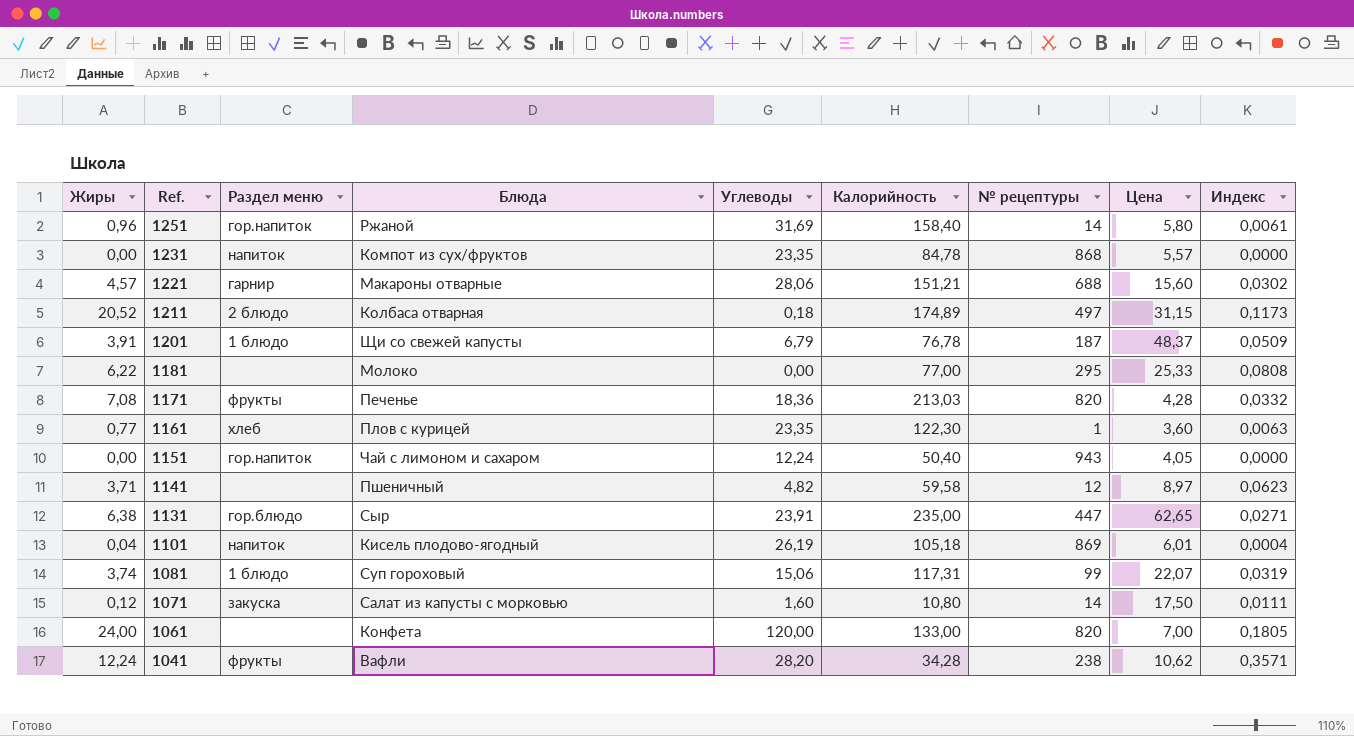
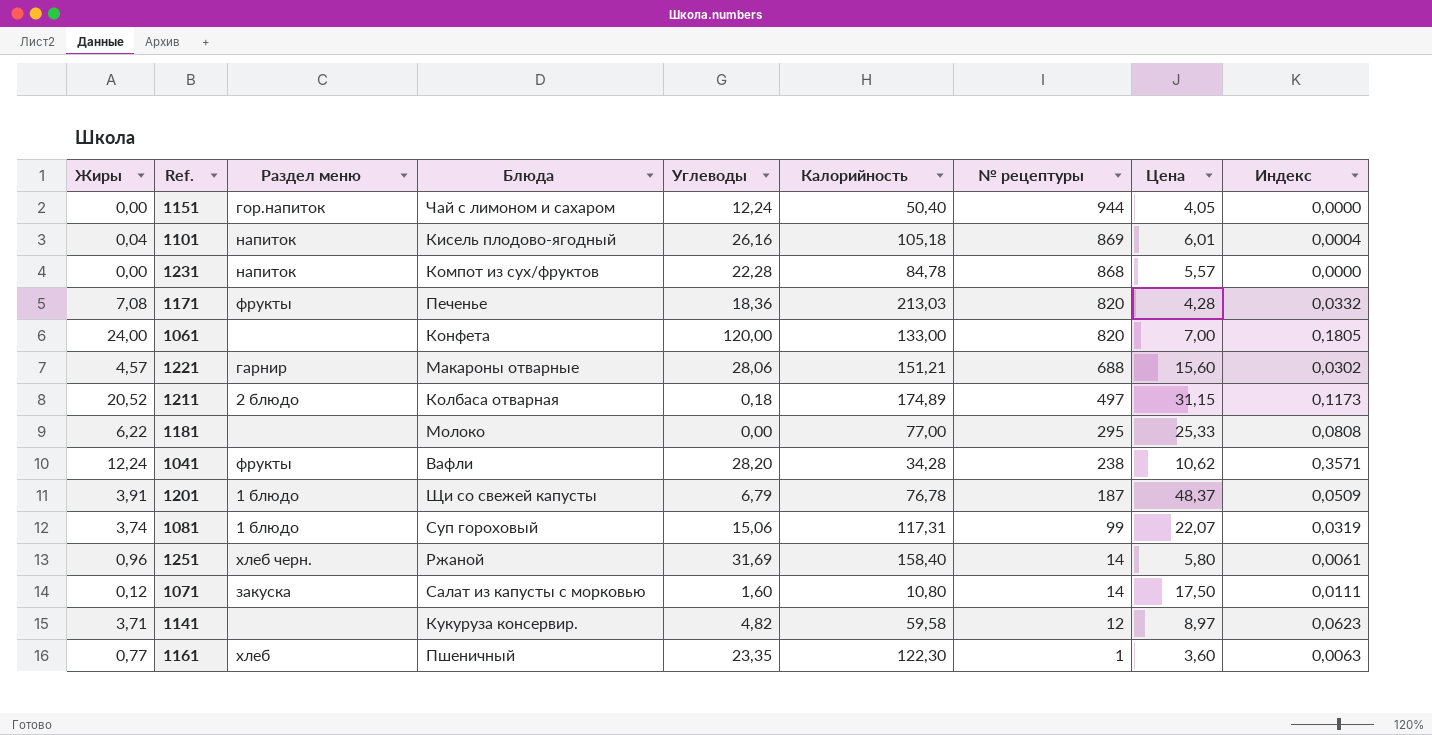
row order: Ref. descending -> № рецептуры descending
row 1131: 6,38 | гор.блюдо | Сыр | 23,91 | 235,00 | 447 | 62,65 | 0,0271 -> none
1151 | № рецептуры: 943 -> 944
1101 | Углеводы: 26,19 -> 26,16
1231 | Углеводы: 23,35 -> 22,28
1251 | Раздел меню: гор.напиток -> хлеб черн.
1141 | Блюда: Пшеничный -> Кукуруза консервир.
1161 | Блюда: Плов с курицей -> Пшеничный

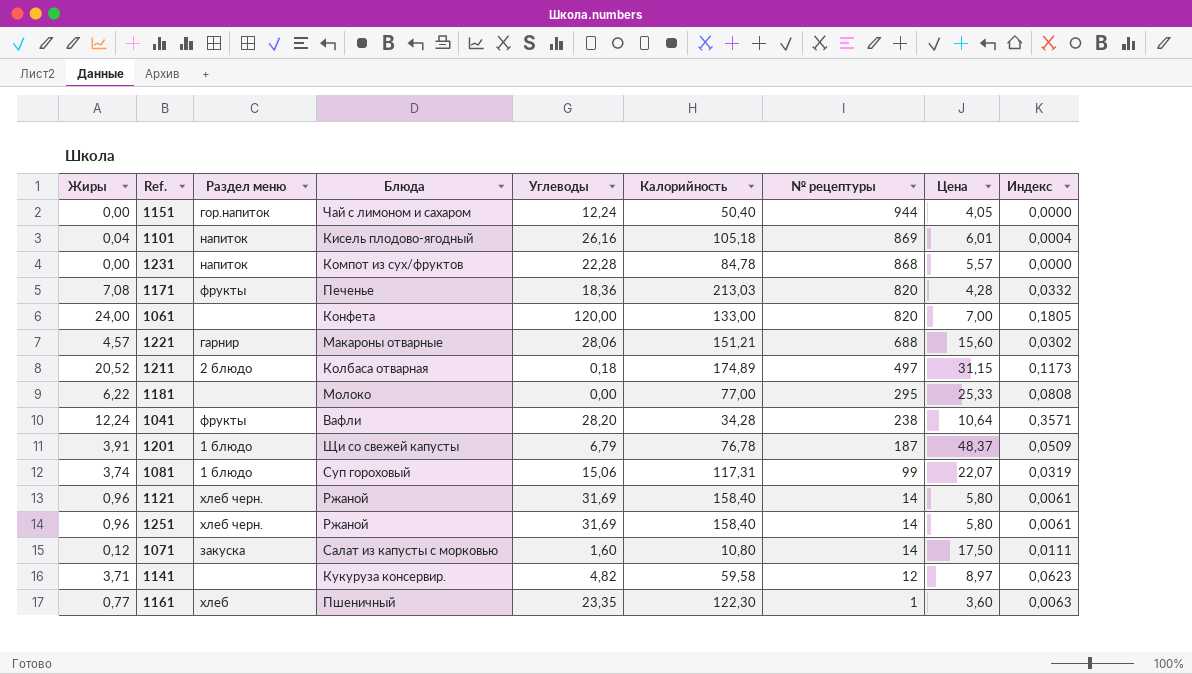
1041 | Цена: 10,62 -> 10,64
row 1121: none -> 0,96 | хлеб черн. | Ржаной | 31,69 | 158,40 | 14 | 5,80 | 0,0061

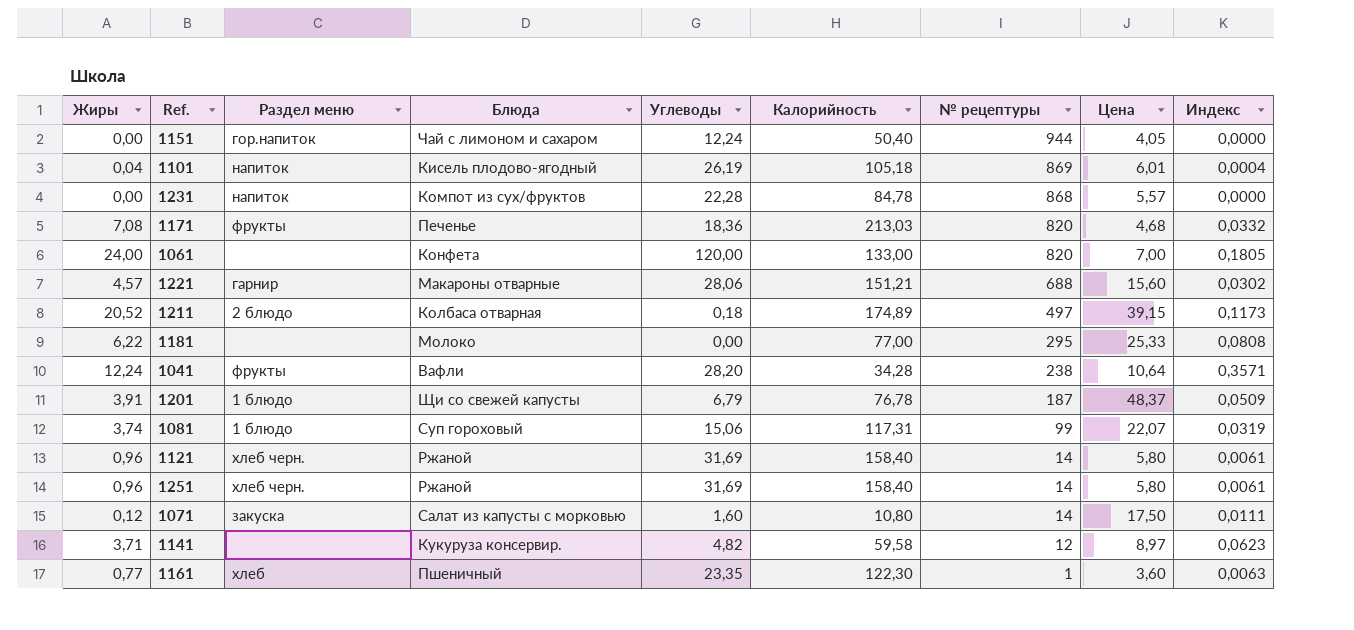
1101 | Углеводы: 26,16 -> 26,19
1171 | Цена: 4,28 -> 4,68
1211 | Цена: 31,15 -> 39,15

